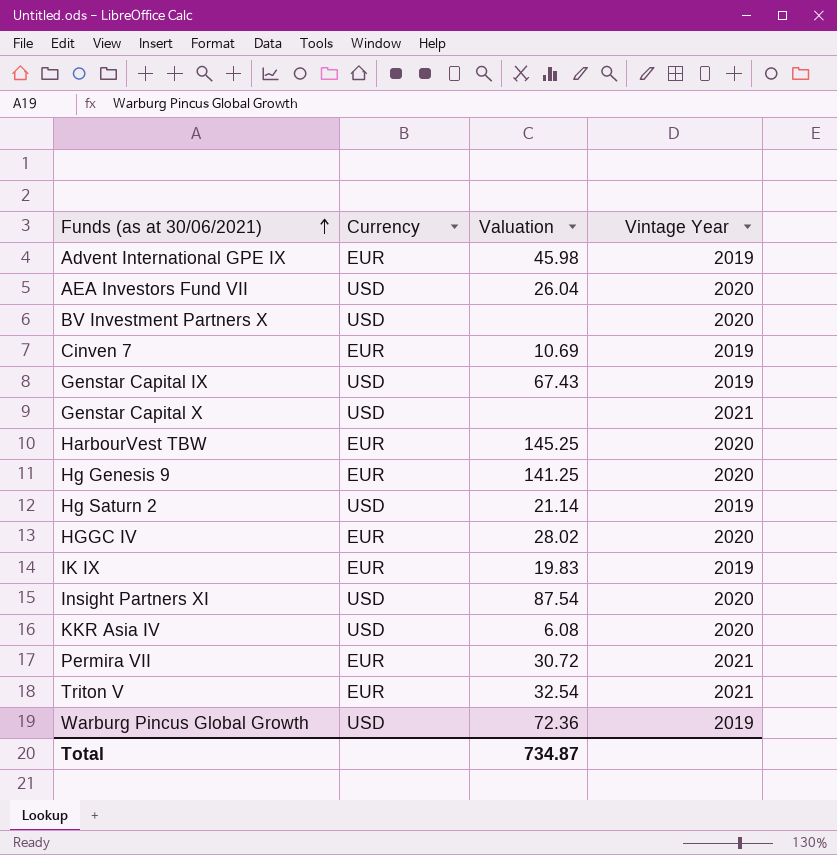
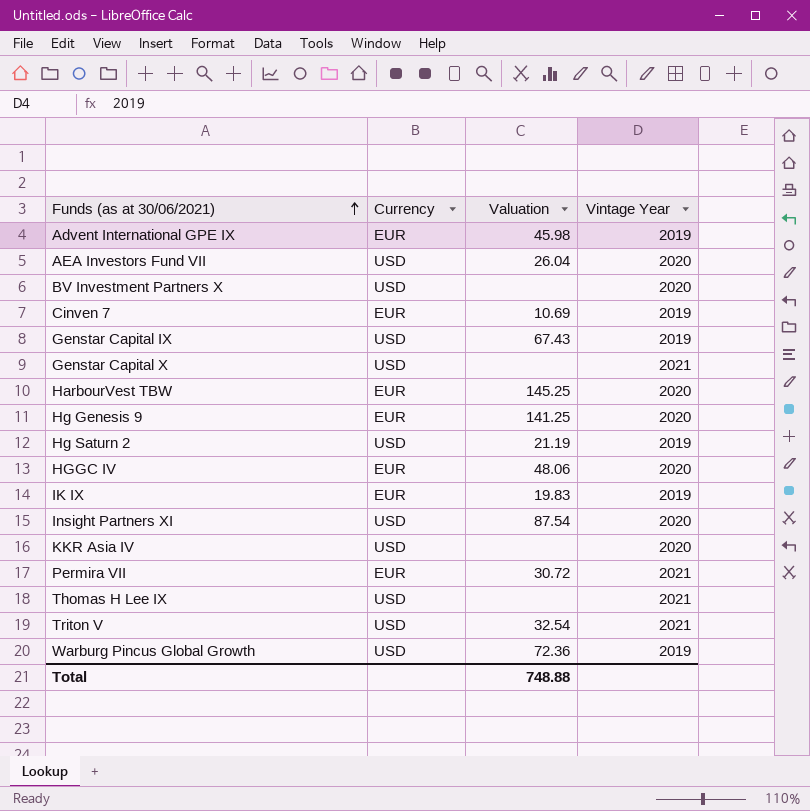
Hg Saturn 2 | Valuation: 21.14 -> 21.19
HGGC IV | Valuation: 28.02 -> 48.06
KKR Asia IV | Valuation: 6.08 -> none
row Thomas H Lee IX: none -> USD | none | 2021
Triton V | Currency: EUR -> USD
Total | Valuation: 734.87 -> 748.88

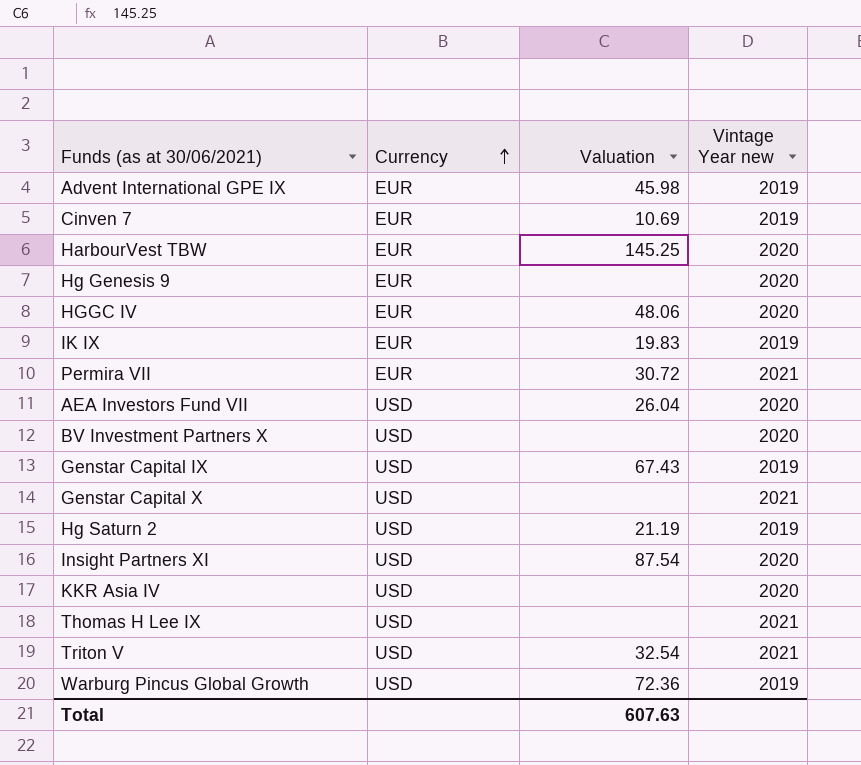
row order: Funds (as at 30/06/2021) ascending -> Currency ascending
column name: Vintage Year -> Vintage Year new
Hg Genesis 9 | Valuation: 141.25 -> none
Total | Valuation: 748.88 -> 607.63

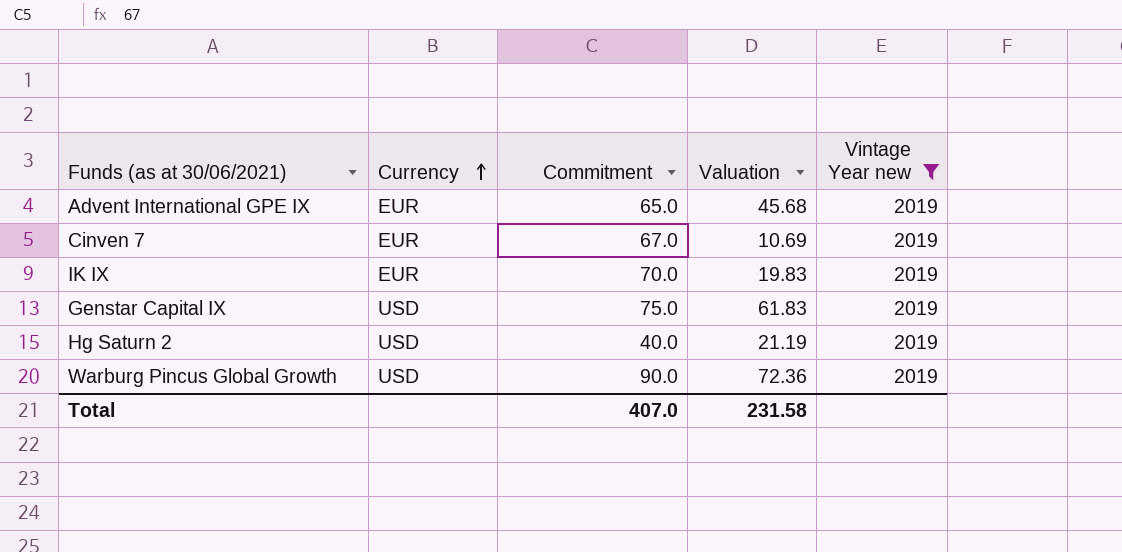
filter: none -> Vintage Year new = 2019
column Commitment | position: none -> 3
Advent International GPE IX | Valuation: 45.98 -> 45.68
Genstar Capital IX | Valuation: 67.43 -> 61.83
Total | Valuation: 607.63 -> 231.58

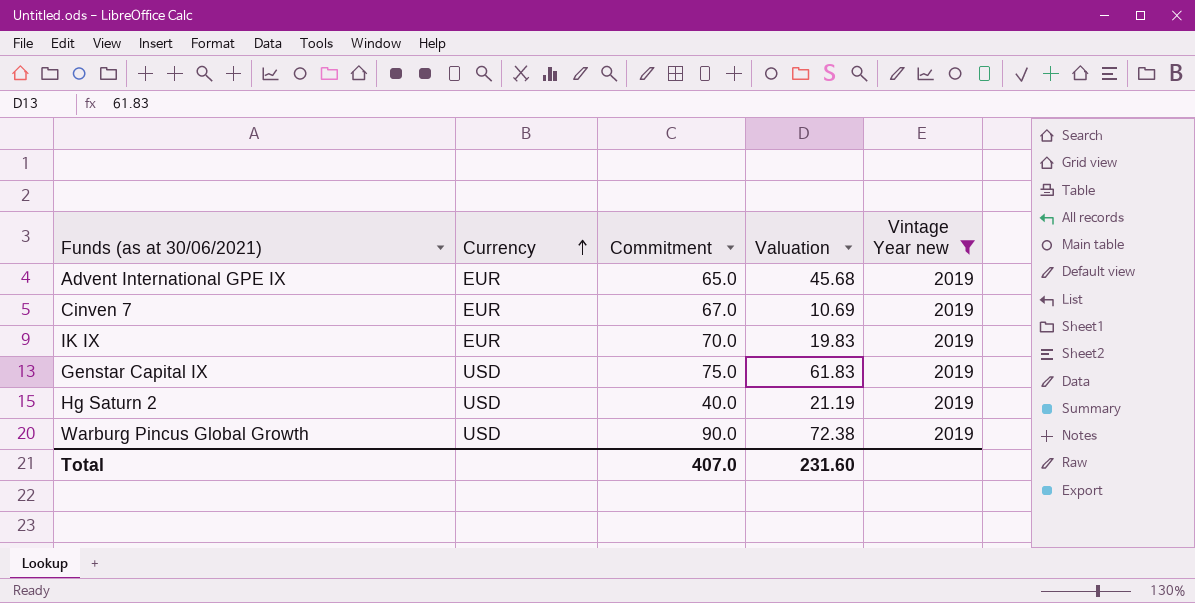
Warburg Pincus Global Growth | Valuation: 72.36 -> 72.38
Total | Valuation: 231.58 -> 231.60

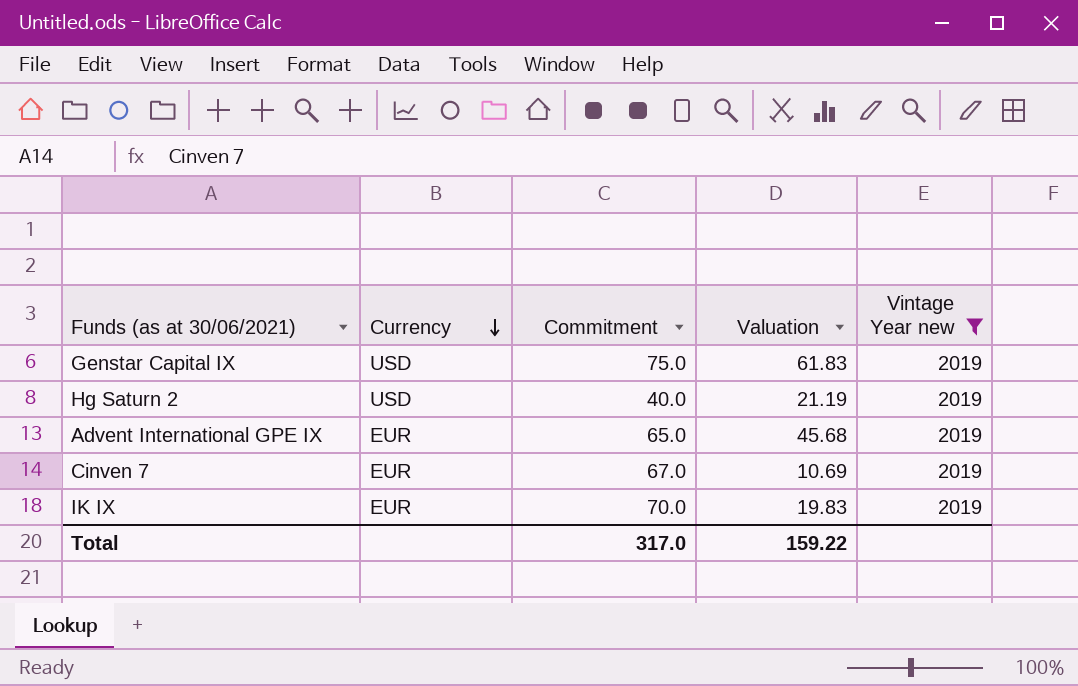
row order: Currency ascending -> Currency descending
row Warburg Pincus Global Growth: USD | 90.0 | 72.38 | 2019 -> none
Total | Commitment: 407.0 -> 317.0
Total | Valuation: 231.60 -> 159.22

